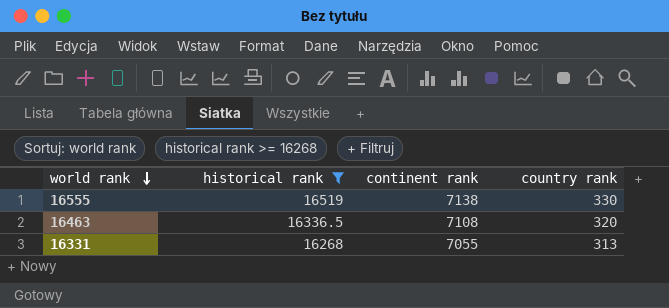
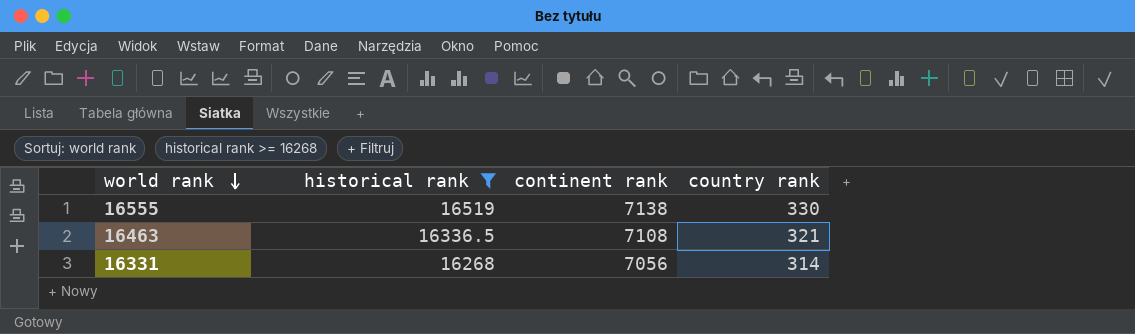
16463 | country rank: 320 -> 321
16331 | continent rank: 7055 -> 7056
16331 | country rank: 313 -> 314

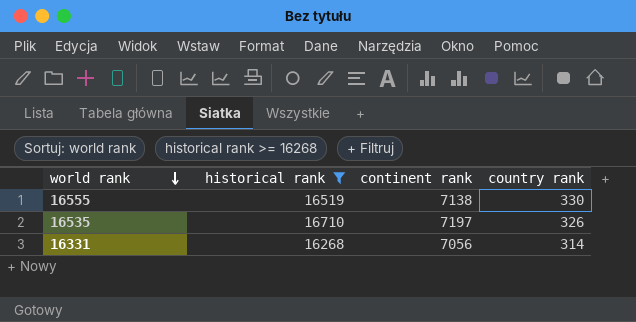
row 16463: 16336.5 | 7108 | 321 -> none
row 16535: none -> 16710 | 7197 | 326

